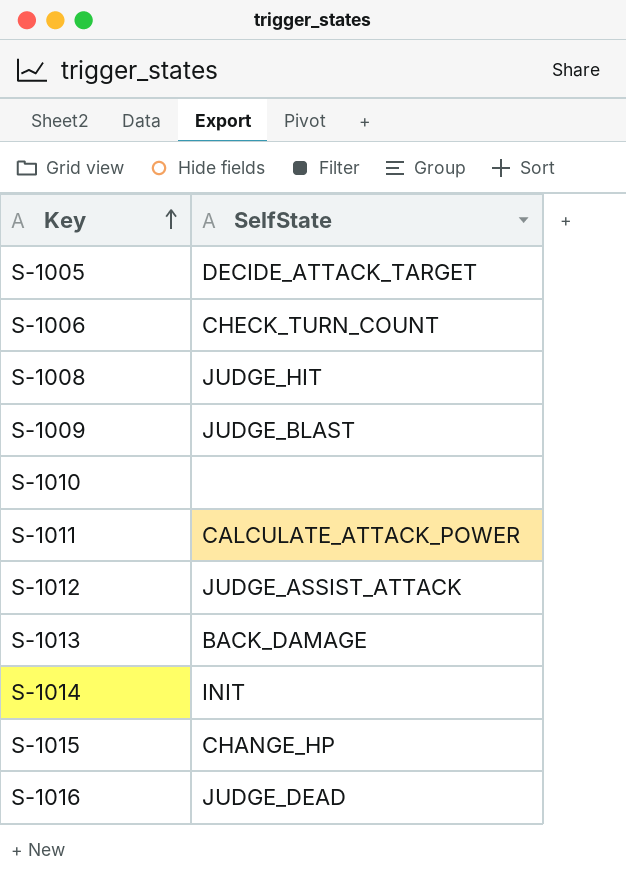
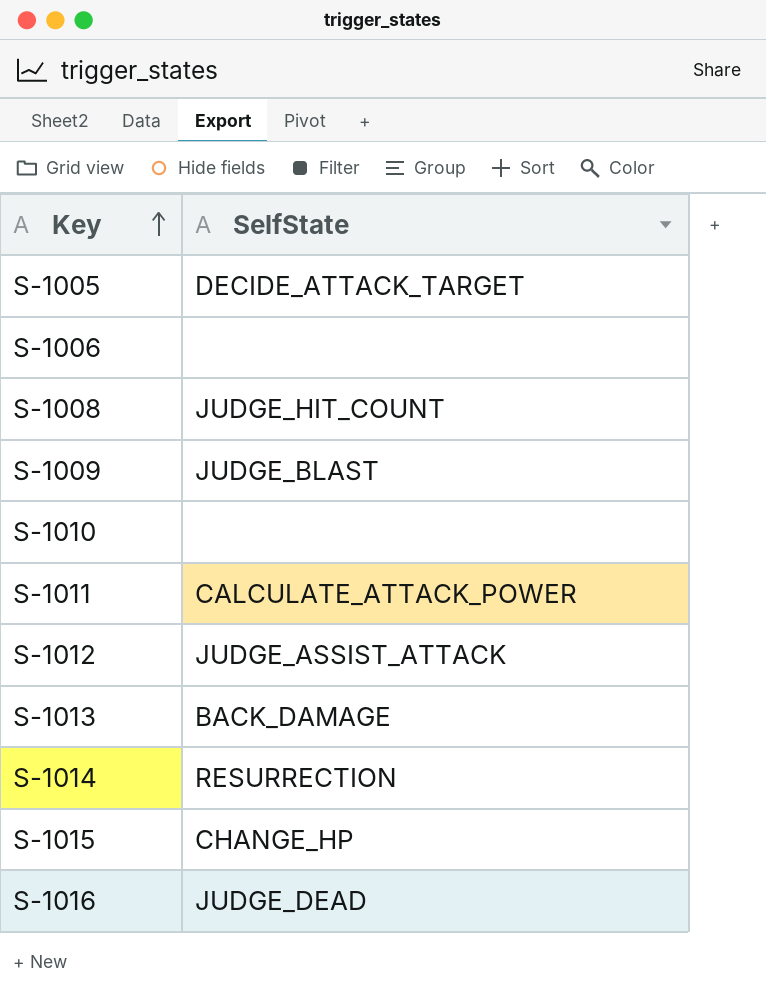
S-1006 | SelfState: CHECK_TURN_COUNT -> none
S-1008 | SelfState: JUDGE_HIT -> JUDGE_HIT_COUNT
S-1014 | SelfState: INIT -> RESURRECTION

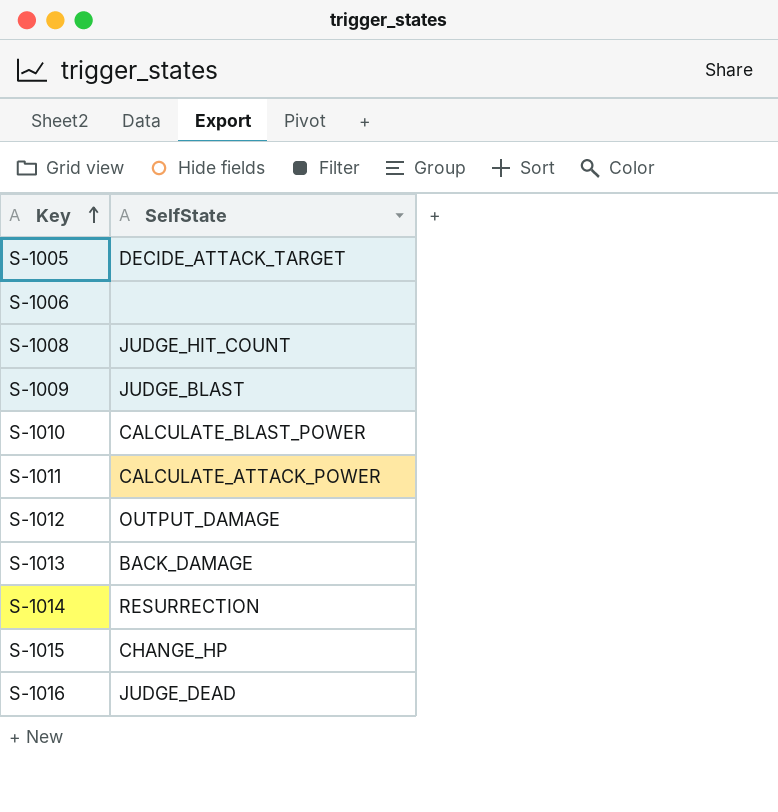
S-1010 | SelfState: none -> CALCULATE_BLAST_POWER
S-1012 | SelfState: JUDGE_ASSIST_ATTACK -> OUTPUT_DAMAGE

